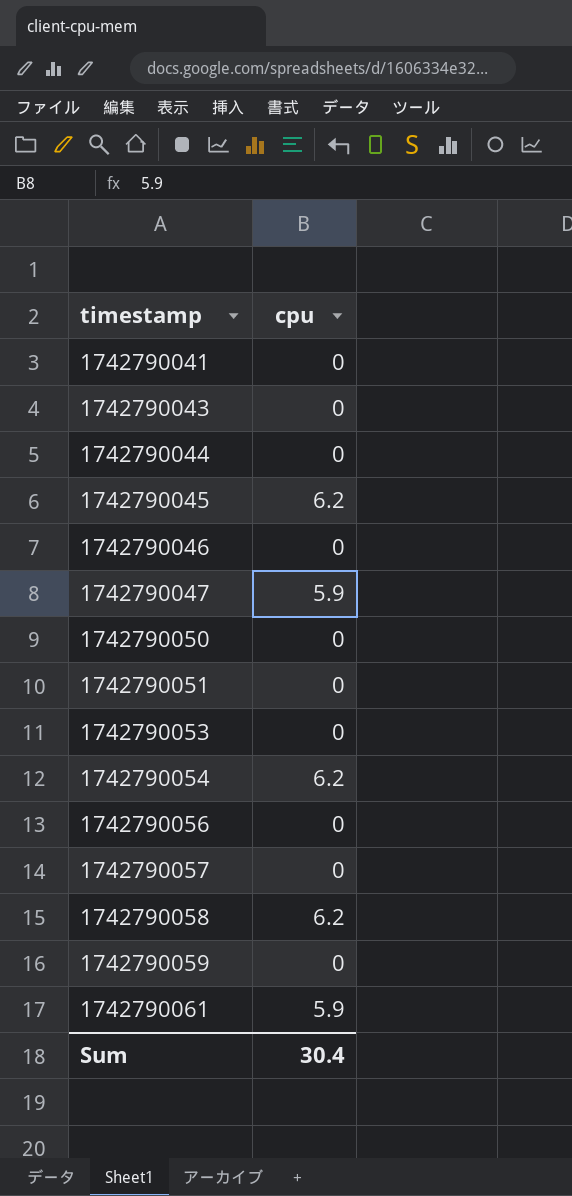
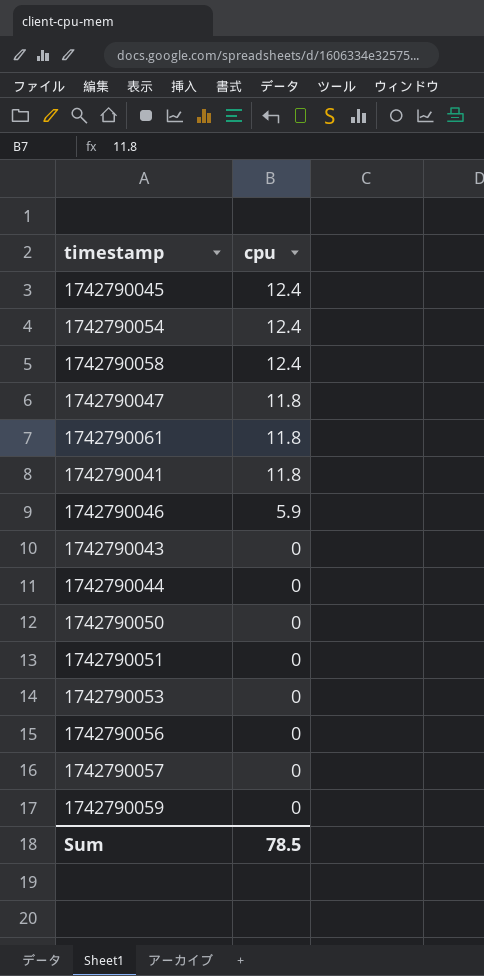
row order: timestamp ascending -> cpu descending
1742790045 | cpu: 6.2 -> 12.4
1742790054 | cpu: 6.2 -> 12.4
1742790058 | cpu: 6.2 -> 12.4
1742790047 | cpu: 5.9 -> 11.8
1742790061 | cpu: 5.9 -> 11.8
1742790041 | cpu: 0 -> 11.8
1742790046 | cpu: 0 -> 5.9
Sum | cpu: 30.4 -> 78.5

